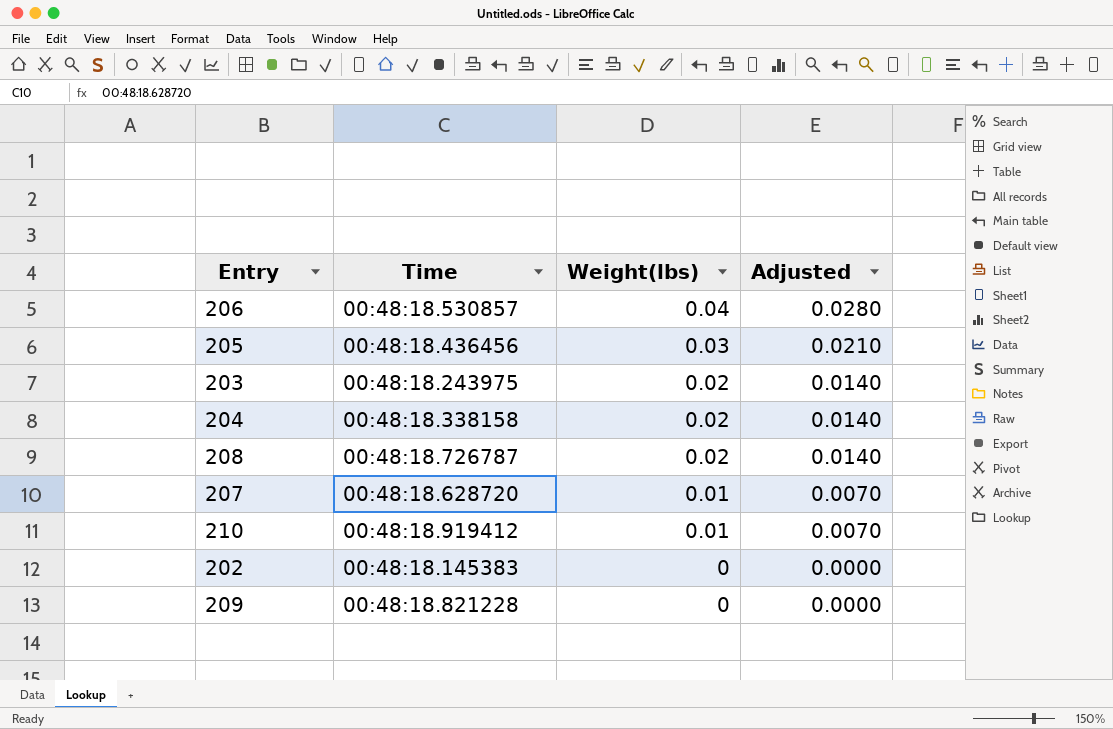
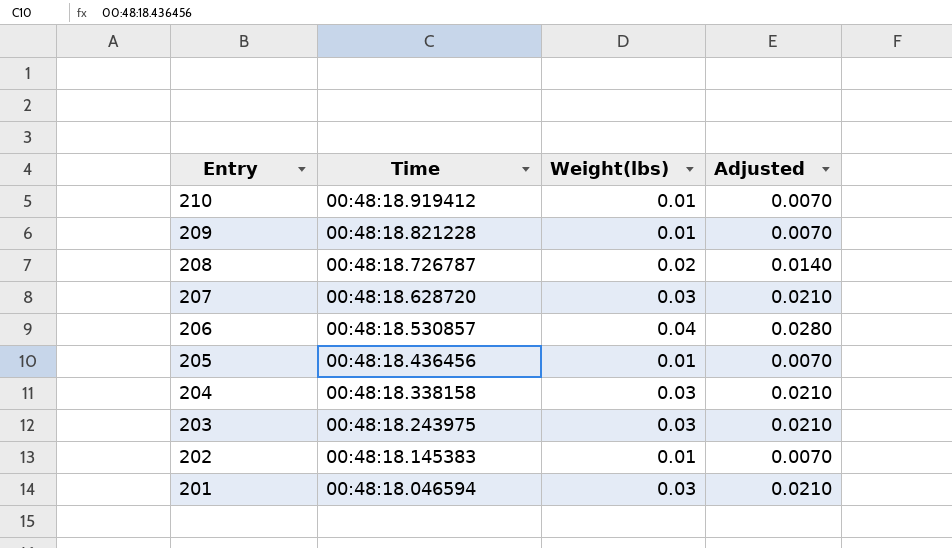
row order: Weight(lbs) descending -> Entry descending
209 | Weight(lbs): 0 -> 0.01
209 | Adjusted: 0.0000 -> 0.0070
207 | Weight(lbs): 0.01 -> 0.03
207 | Adjusted: 0.0070 -> 0.0210
205 | Weight(lbs): 0.03 -> 0.01
205 | Adjusted: 0.0210 -> 0.0070
204 | Weight(lbs): 0.02 -> 0.03
204 | Adjusted: 0.0140 -> 0.0210
203 | Weight(lbs): 0.02 -> 0.03
203 | Adjusted: 0.0140 -> 0.0210
202 | Weight(lbs): 0 -> 0.01
202 | Adjusted: 0.0000 -> 0.0070
row 201: none -> 00:48:18.046594 | 0.03 | 0.0210

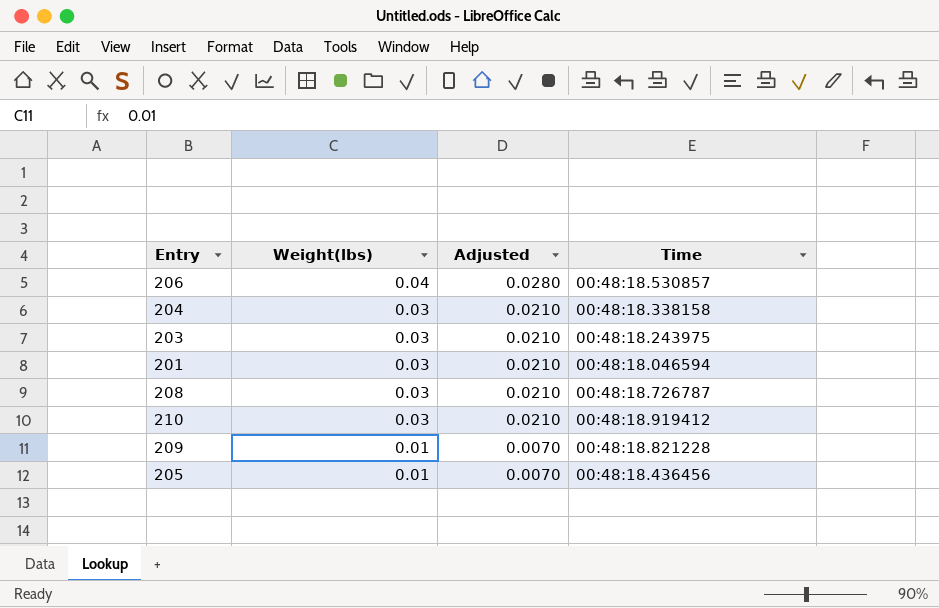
row order: Entry descending -> Weight(lbs) descending
column Time | position: 2 -> 4
row 207: 00:48:18.628720 | 0.03 | 0.0210 -> none
row 202: 00:48:18.145383 | 0.01 | 0.0070 -> none
208 | Weight(lbs): 0.02 -> 0.03
208 | Adjusted: 0.0140 -> 0.0210
210 | Weight(lbs): 0.01 -> 0.03
210 | Adjusted: 0.0070 -> 0.0210

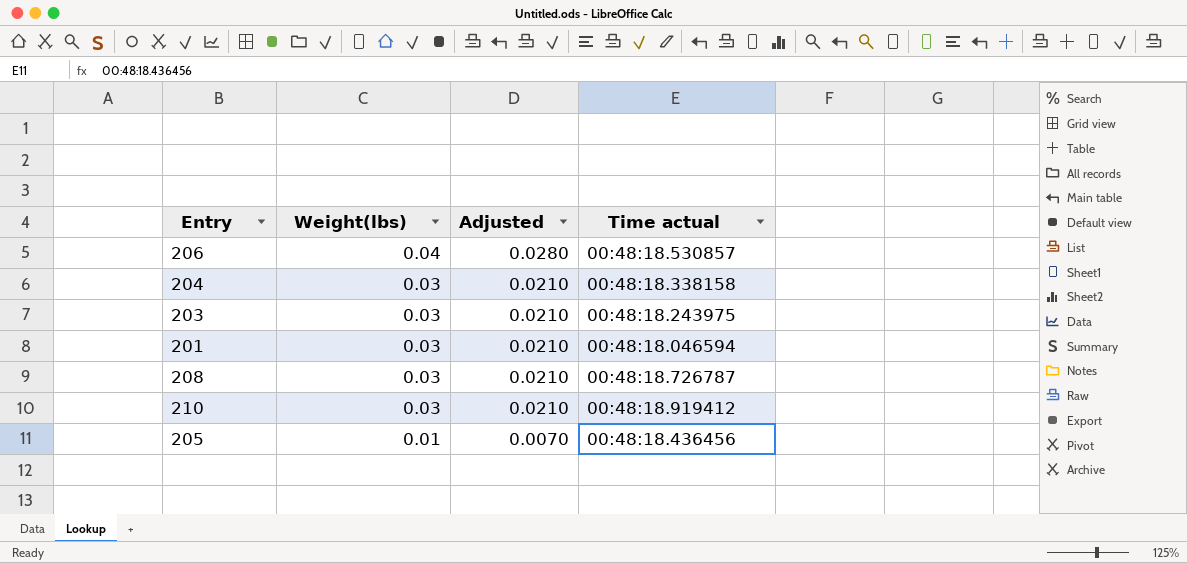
column name: Time -> Time actual
row 209: 0.01 | 0.0070 | 00:48:18.821228 -> none

